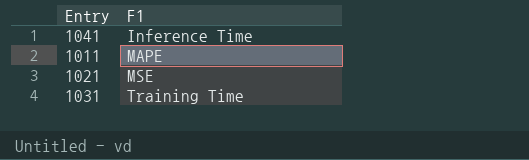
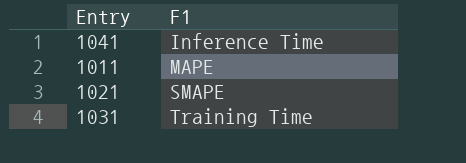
1021 | F1: MSE -> SMAPE

